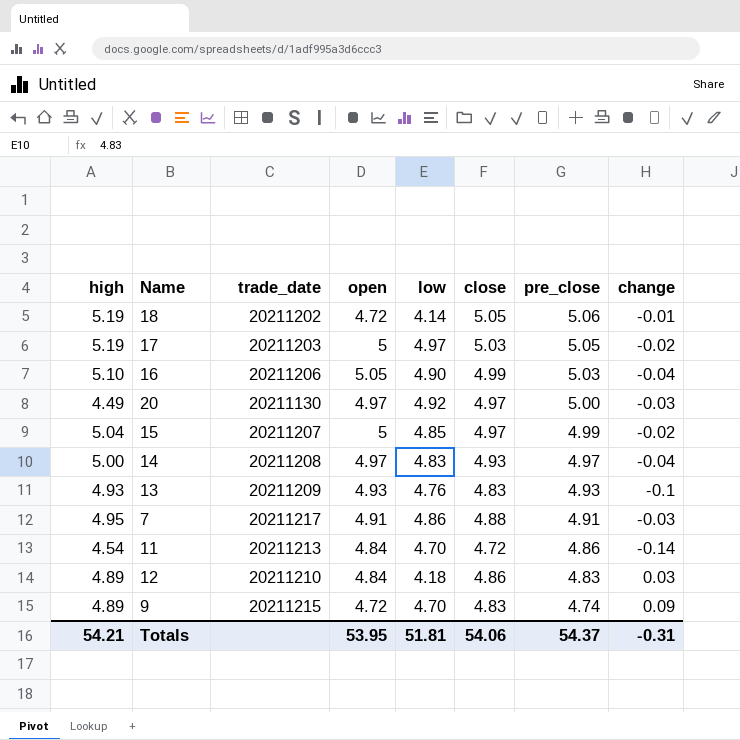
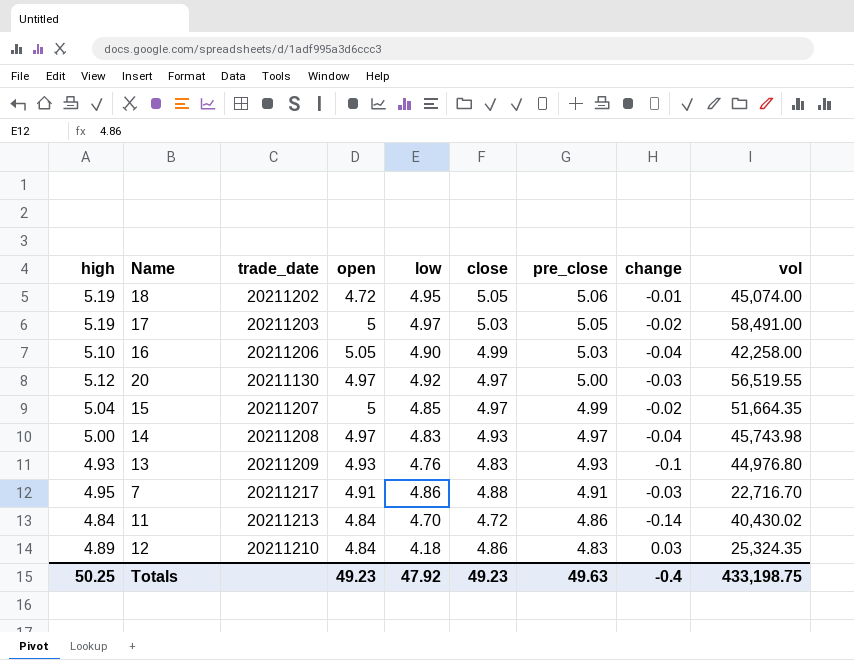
column vol | position: none -> 9
row 9: 4.89 | 20211215 | 4.72 | 4.70 | 4.83 | 4.74 | 0.09 -> none
18 | low: 4.14 -> 4.95
20 | high: 4.49 -> 5.12
11 | high: 4.54 -> 4.84
Totals | high: 54.21 -> 50.25
Totals | open: 53.95 -> 49.23
Totals | low: 51.81 -> 47.92
Totals | close: 54.06 -> 49.23
Totals | pre_close: 54.37 -> 49.63
Totals | change: -0.31 -> -0.4

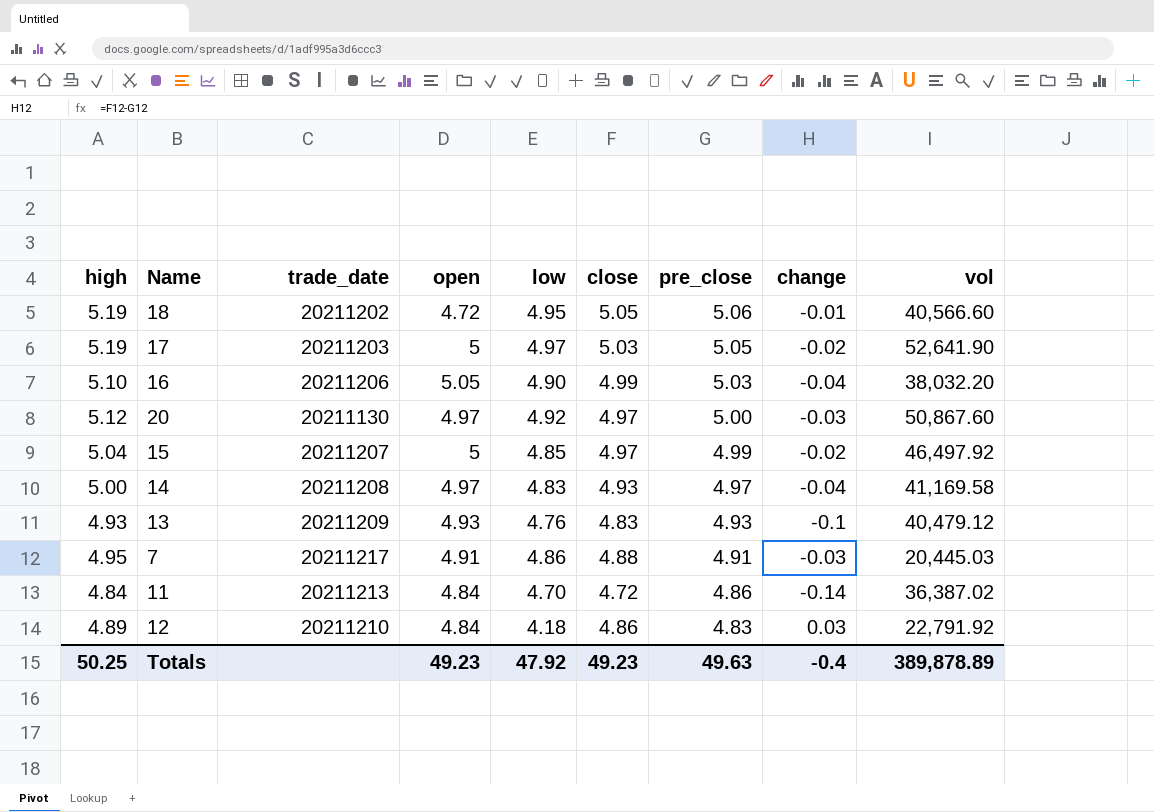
18 | vol: 45,074.00 -> 40,566.60
17 | vol: 58,491.00 -> 52,641.90
16 | vol: 42,258.00 -> 38,032.20
20 | vol: 56,519.55 -> 50,867.60
15 | vol: 51,664.35 -> 46,497.92
14 | vol: 45,743.98 -> 41,169.58
13 | vol: 44,976.80 -> 40,479.12
7 | vol: 22,716.70 -> 20,445.03
11 | vol: 40,430.02 -> 36,387.02
12 | vol: 25,324.35 -> 22,791.92
Totals | vol: 433,198.75 -> 389,878.89

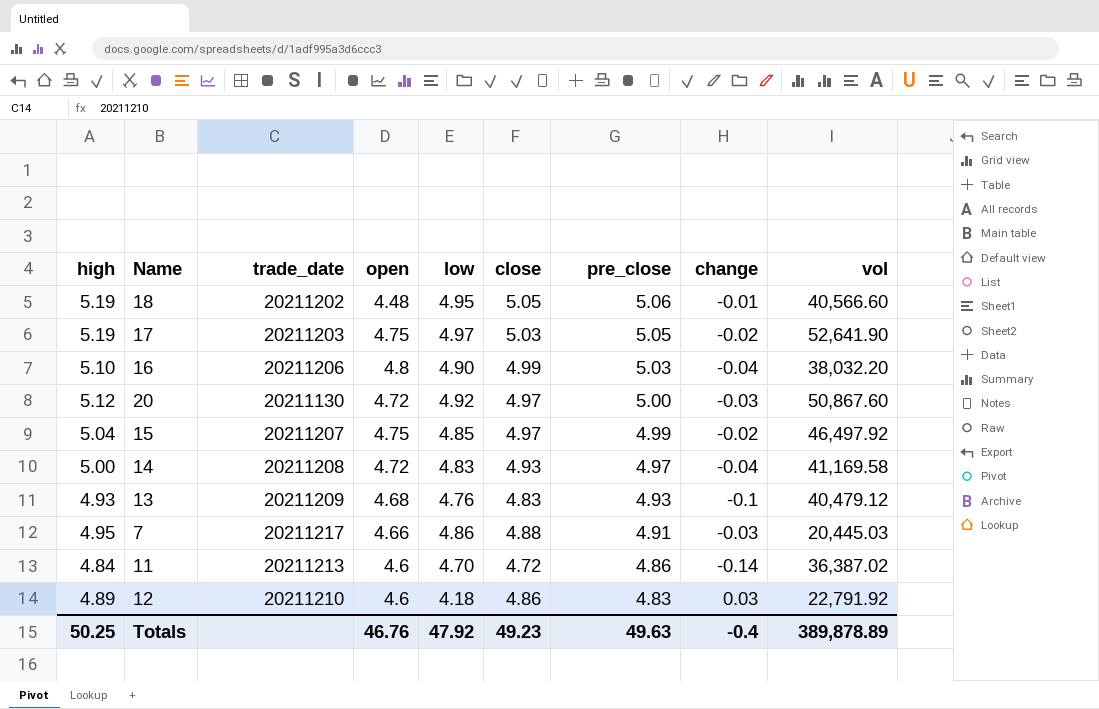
18 | open: 4.72 -> 4.48
17 | open: 5 -> 4.75
16 | open: 5.05 -> 4.8
20 | open: 4.97 -> 4.72
15 | open: 5 -> 4.75
14 | open: 4.97 -> 4.72
13 | open: 4.93 -> 4.68
7 | open: 4.91 -> 4.66
11 | open: 4.84 -> 4.6
12 | open: 4.84 -> 4.6
Totals | open: 49.23 -> 46.76

